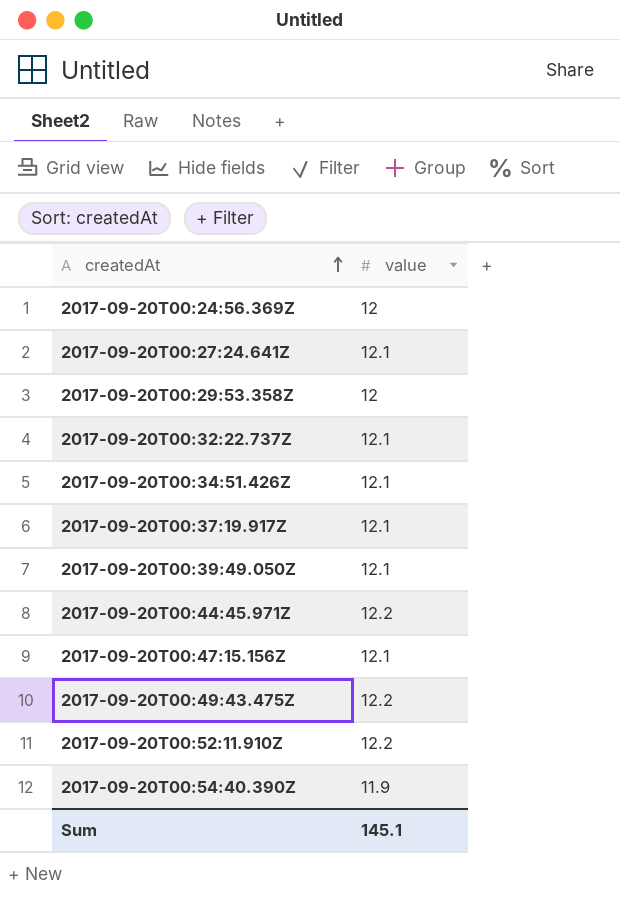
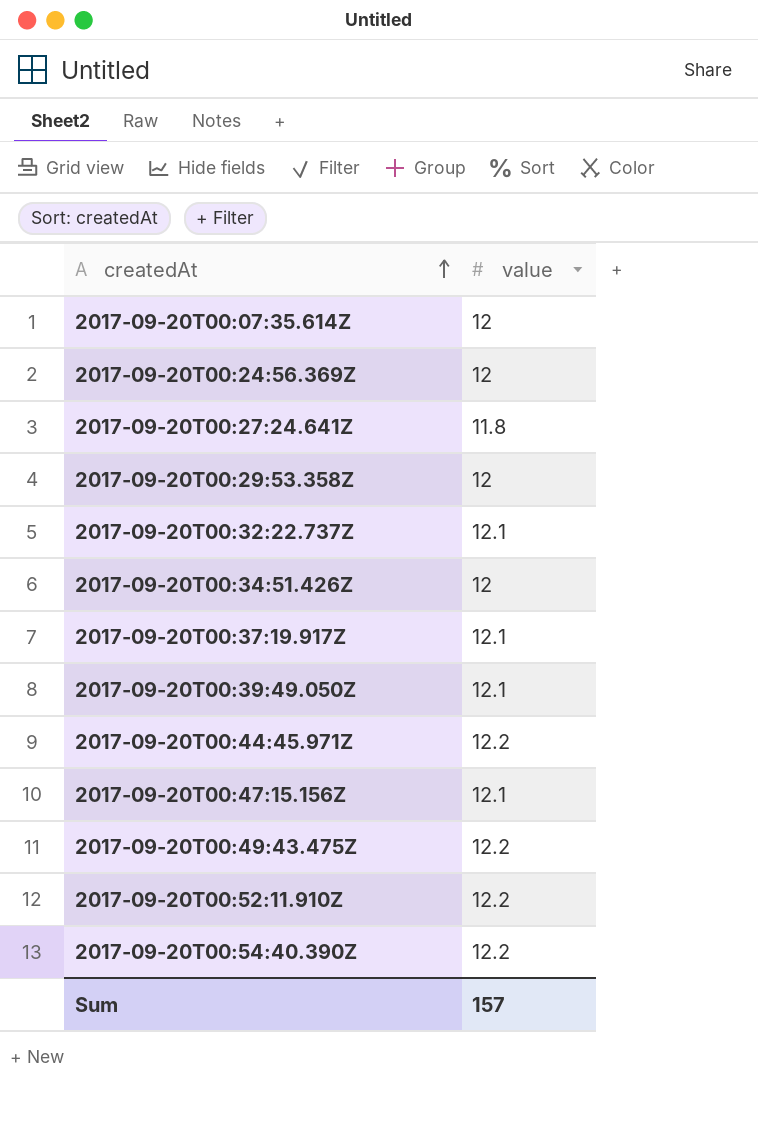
row 2017-09-20T00:07:35.614Z: none -> 12
2017-09-20T00:27:24.641Z | value: 12.1 -> 11.8
2017-09-20T00:34:51.426Z | value: 12.1 -> 12
2017-09-20T00:54:40.390Z | value: 11.9 -> 12.2
Sum | value: 145.1 -> 157

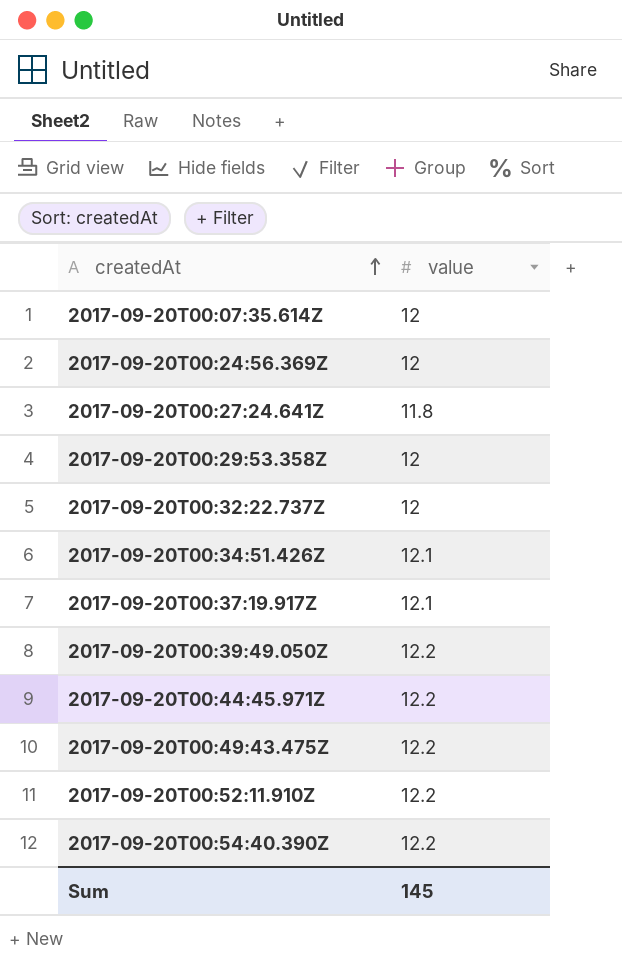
row 2017-09-20T00:47:15.156Z: 12.1 -> none
2017-09-20T00:32:22.737Z | value: 12.1 -> 12
2017-09-20T00:34:51.426Z | value: 12 -> 12.1
2017-09-20T00:39:49.050Z | value: 12.1 -> 12.2
Sum | value: 157 -> 145

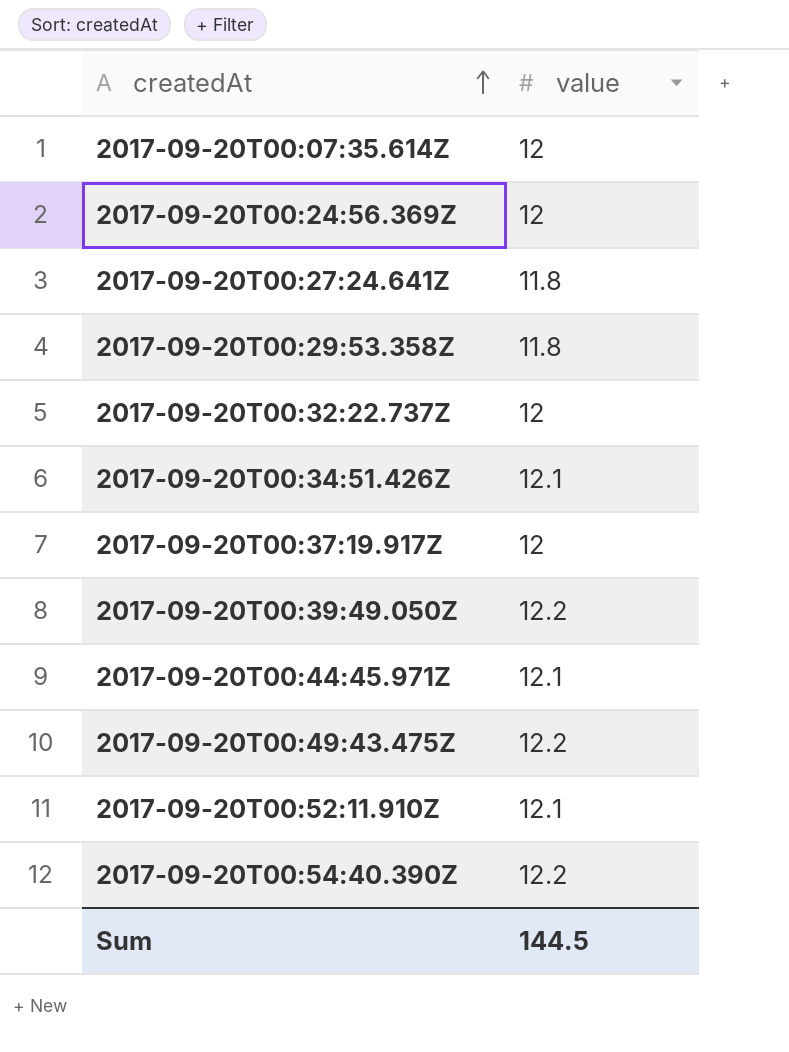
2017-09-20T00:29:53.358Z | value: 12 -> 11.8
2017-09-20T00:37:19.917Z | value: 12.1 -> 12
2017-09-20T00:44:45.971Z | value: 12.2 -> 12.1
2017-09-20T00:52:11.910Z | value: 12.2 -> 12.1
Sum | value: 145 -> 144.5

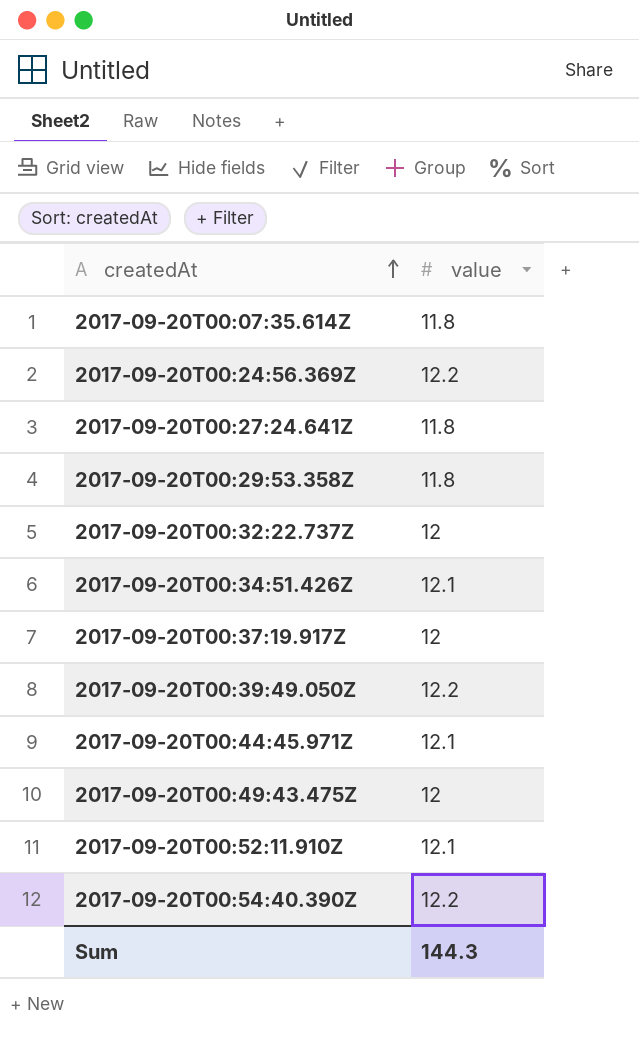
2017-09-20T00:07:35.614Z | value: 12 -> 11.8
2017-09-20T00:24:56.369Z | value: 12 -> 12.2
2017-09-20T00:49:43.475Z | value: 12.2 -> 12
Sum | value: 144.5 -> 144.3

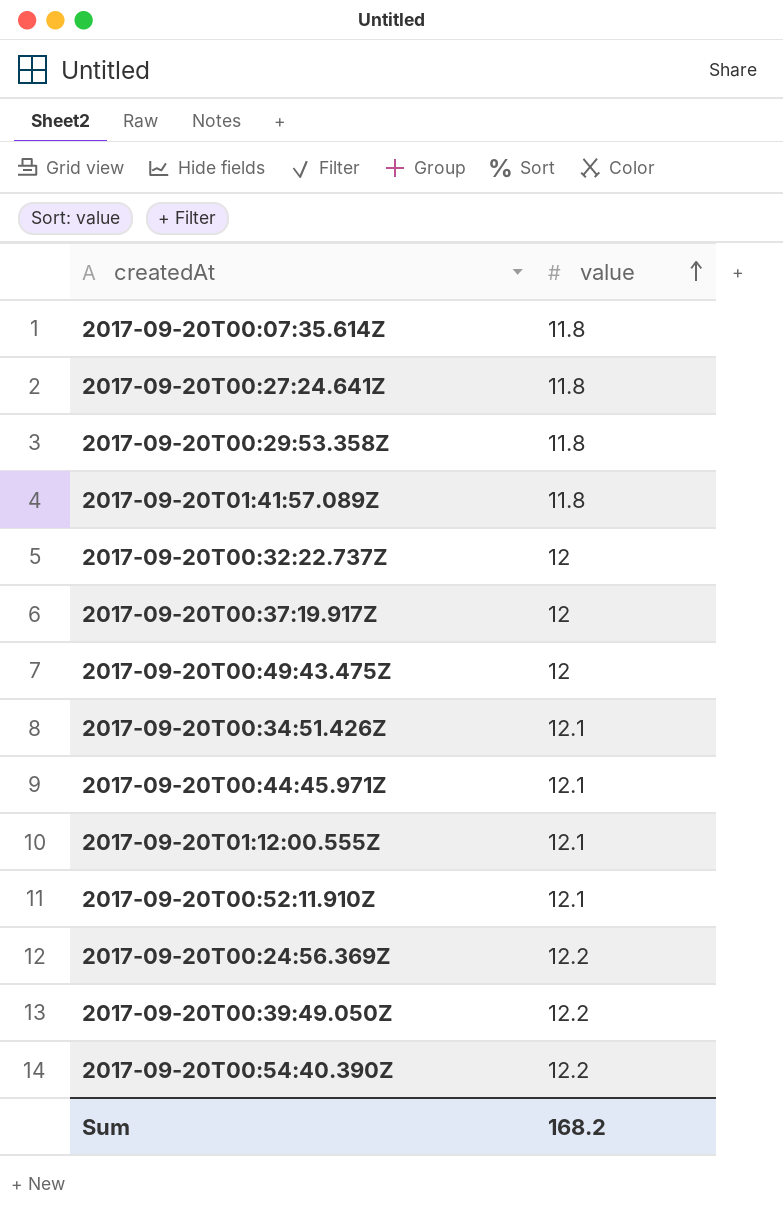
row order: createdAt ascending -> value ascending
row 2017-09-20T01:41:57.089Z: none -> 11.8
row 2017-09-20T01:12:00.555Z: none -> 12.1
Sum | value: 144.3 -> 168.2

